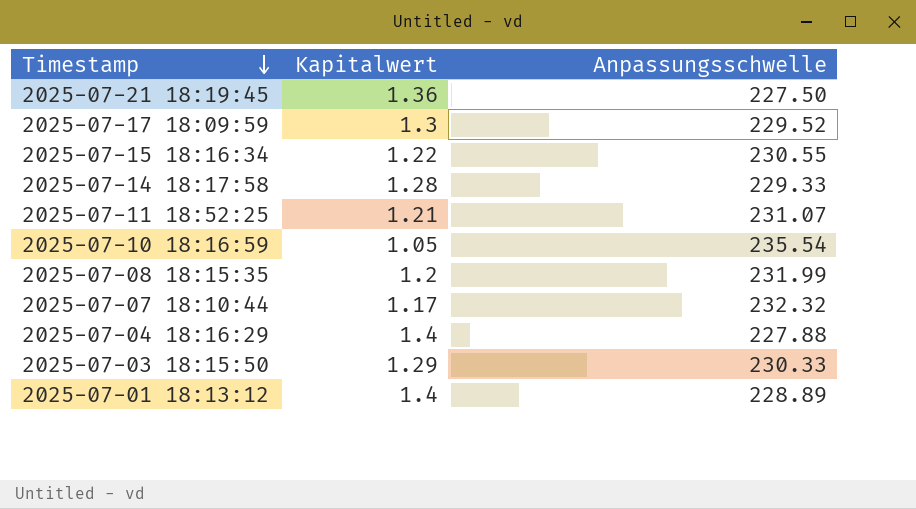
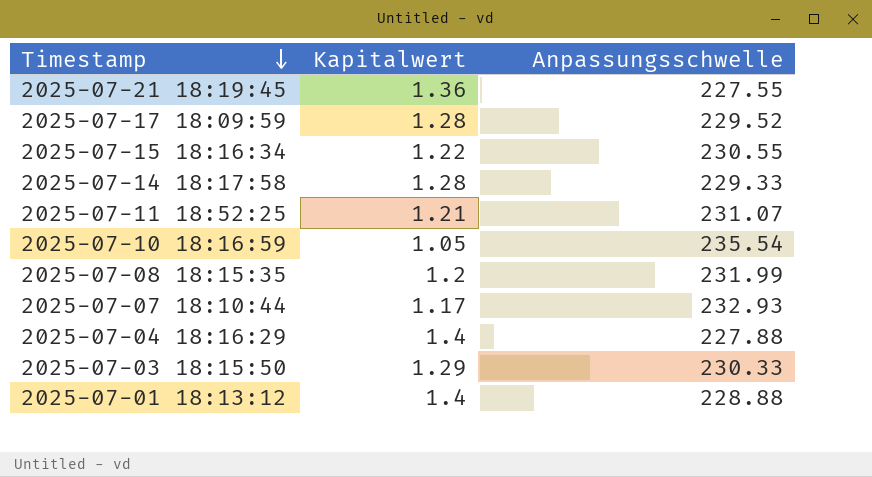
2025-07-21 18:19:45 | Anpassungsschwelle: 227.50 -> 227.55
2025-07-17 18:09:59 | Kapitalwert: 1.3 -> 1.28
2025-07-07 18:10:44 | Anpassungsschwelle: 232.32 -> 232.93
2025-07-01 18:13:12 | Anpassungsschwelle: 228.89 -> 228.88

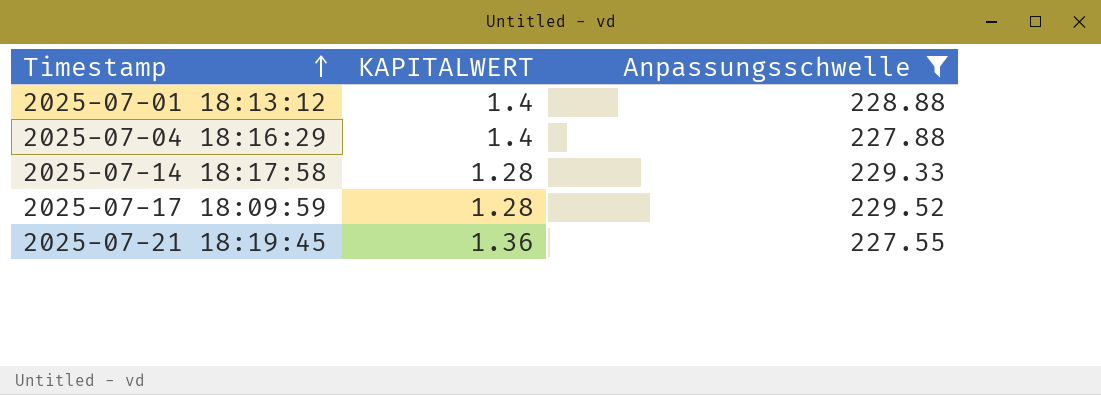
filter: none -> Anpassungsschwelle <= 229.52
row order: Timestamp descending -> Timestamp ascending
column name: Kapitalwert -> KAPITALWERT

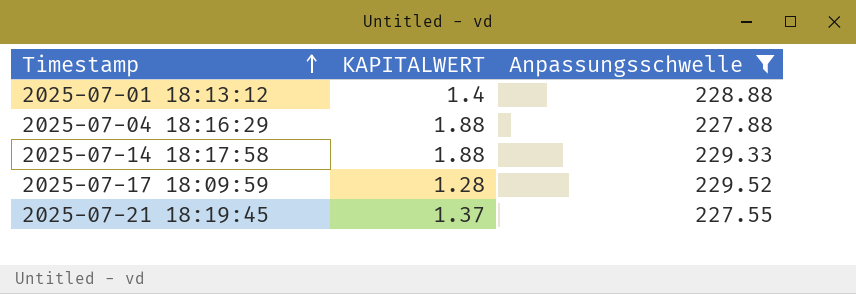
2025-07-04 18:16:29 | KAPITALWERT: 1.4 -> 1.88
2025-07-14 18:17:58 | KAPITALWERT: 1.28 -> 1.88
2025-07-21 18:19:45 | KAPITALWERT: 1.36 -> 1.37

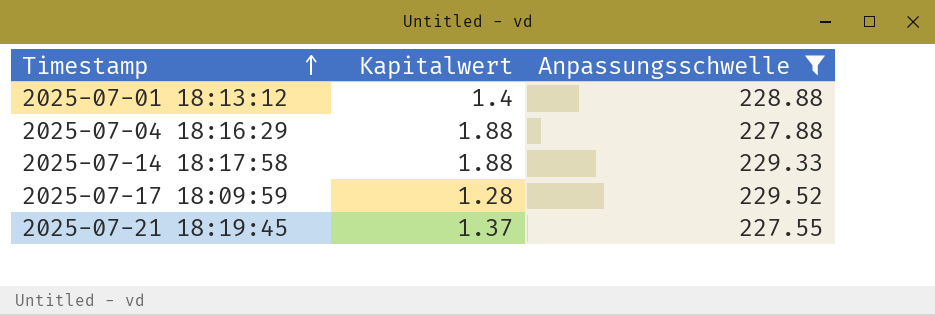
column name: KAPITALWERT -> Kapitalwert

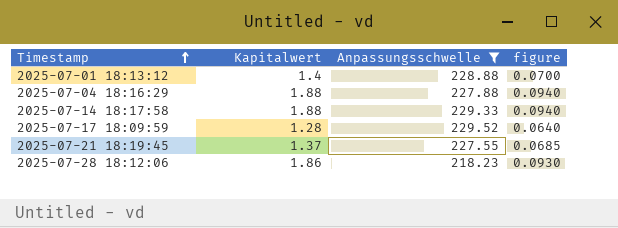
column figure | formula: none -> [Kapitalwert] * 0.05
row 2025-07-28 18:12:06: none -> 1.86 | 218.23 | 0.0930

